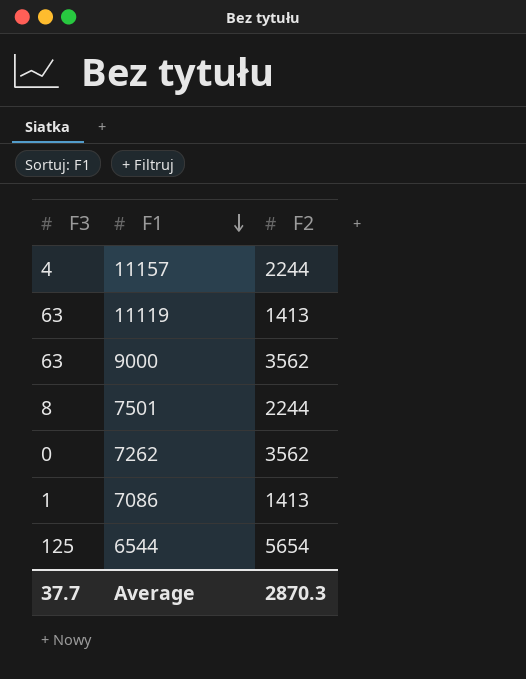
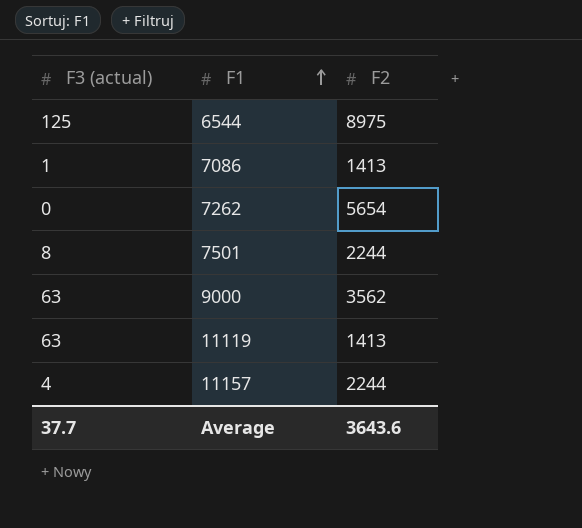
row order: F1 descending -> F1 ascending
column name: F3 -> F3 (actual)
6544 | F2: 5654 -> 8975
7262 | F2: 3562 -> 5654
Average | F2: 2870.3 -> 3643.6

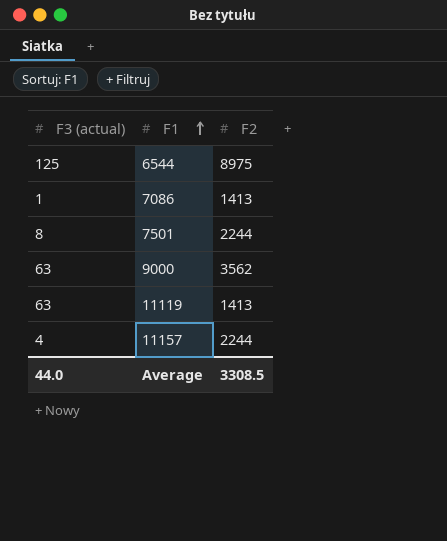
row 7262: 0 | 5654 -> none
Average | F3 (actual): 37.7 -> 44.0
Average | F2: 3643.6 -> 3308.5

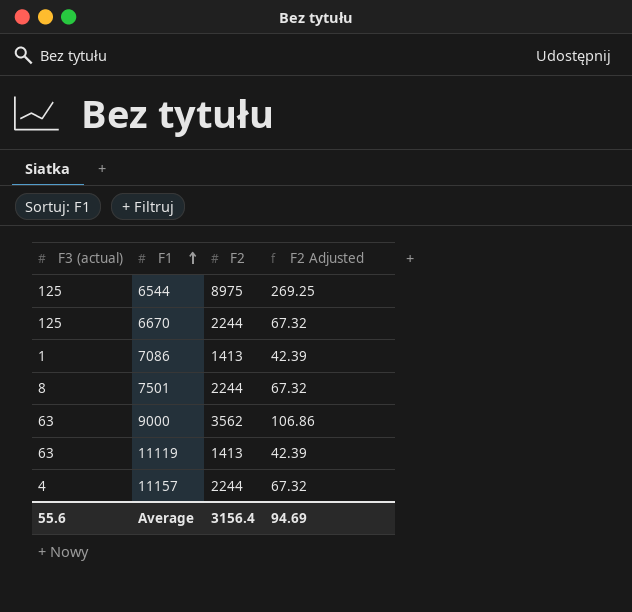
column F2 Adjusted | formula: none -> [F2] * 0.03
row 6670: none -> 125 | 2244 | 67.32
Average | F3 (actual): 44.0 -> 55.6
Average | F2: 3308.5 -> 3156.4

